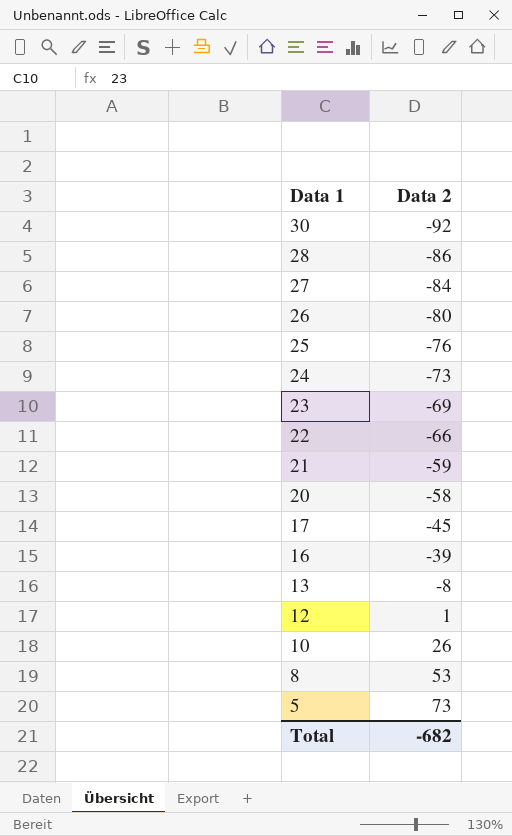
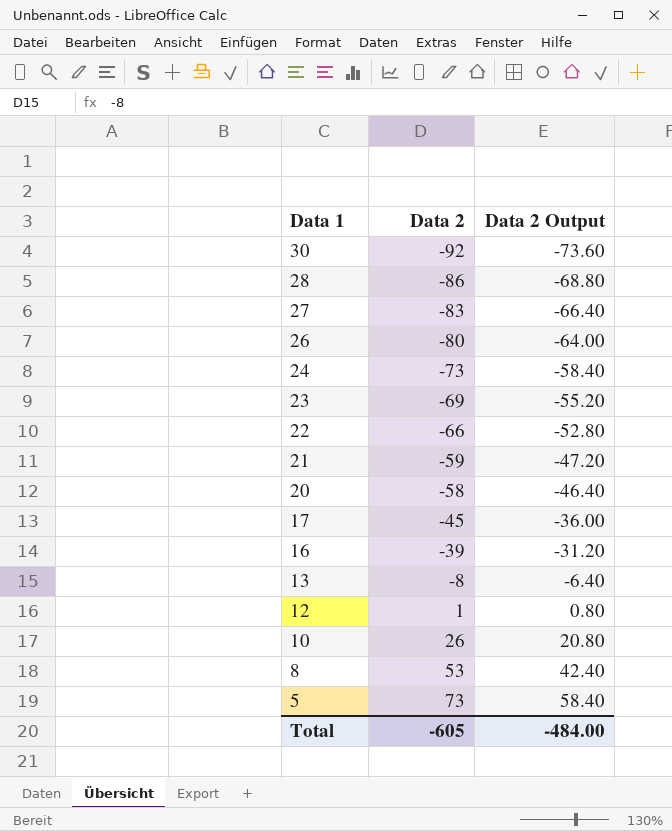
column Data 2 Output | formula: none -> [Data 2] * 0.8
row 25: -76 -> none
27 | Data 2: -84 -> -83
Total | Data 2: -682 -> -605

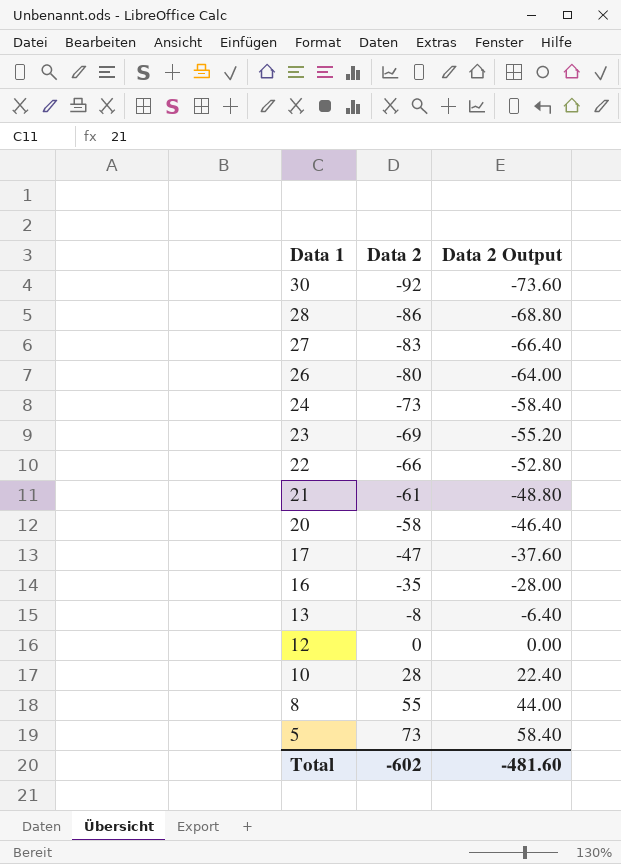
21 | Data 2: -59 -> -61
21 | Data 2 Output: -47.20 -> -48.80
17 | Data 2: -45 -> -47
17 | Data 2 Output: -36.00 -> -37.60
16 | Data 2: -39 -> -35
16 | Data 2 Output: -31.20 -> -28.00
12 | Data 2: 1 -> 0
12 | Data 2 Output: 0.80 -> 0.00
10 | Data 2: 26 -> 28
10 | Data 2 Output: 20.80 -> 22.40
8 | Data 2: 53 -> 55
8 | Data 2 Output: 42.40 -> 44.00
Total | Data 2: -605 -> -602
Total | Data 2 Output: -484.00 -> -481.60

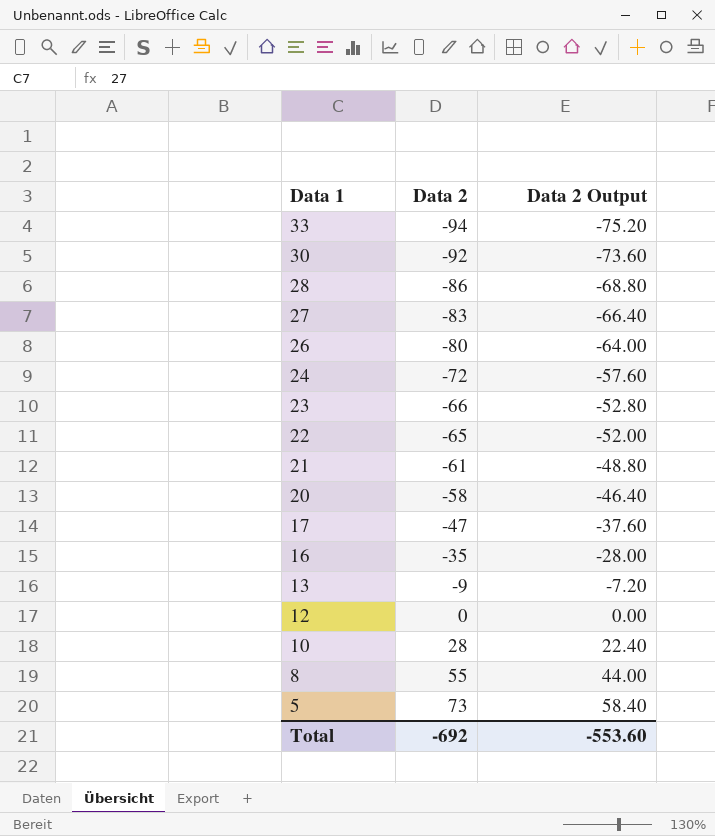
row 33: none -> -94 | -75.20
24 | Data 2: -73 -> -72
24 | Data 2 Output: -58.40 -> -57.60
23 | Data 2: -69 -> -66
23 | Data 2 Output: -55.20 -> -52.80
22 | Data 2: -66 -> -65
22 | Data 2 Output: -52.80 -> -52.00
13 | Data 2: -8 -> -9
13 | Data 2 Output: -6.40 -> -7.20
Total | Data 2: -602 -> -692
Total | Data 2 Output: -481.60 -> -553.60

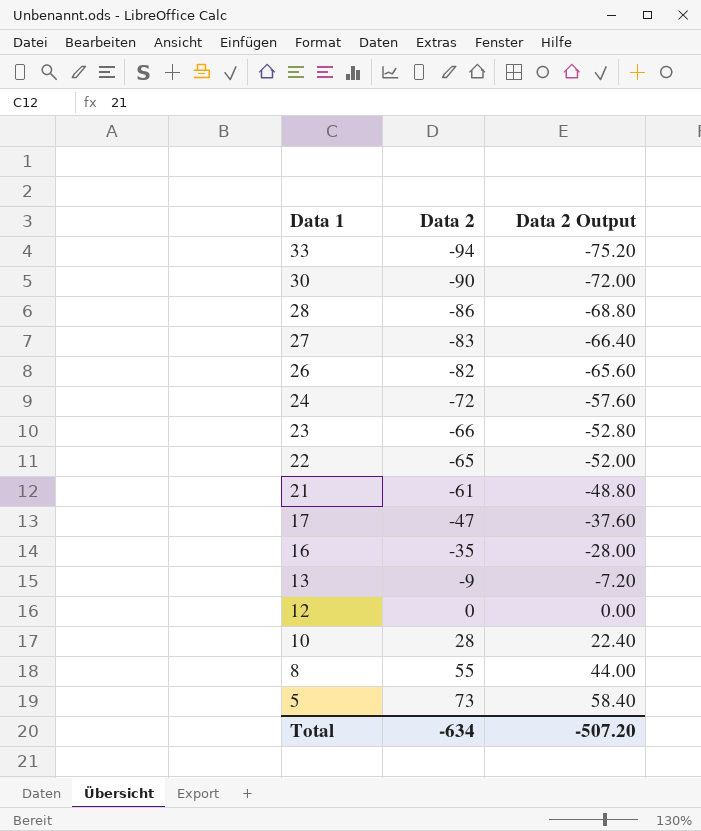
row 20: -58 | -46.40 -> none
30 | Data 2: -92 -> -90
30 | Data 2 Output: -73.60 -> -72.00
26 | Data 2: -80 -> -82
26 | Data 2 Output: -64.00 -> -65.60
Total | Data 2: -692 -> -634
Total | Data 2 Output: -553.60 -> -507.20

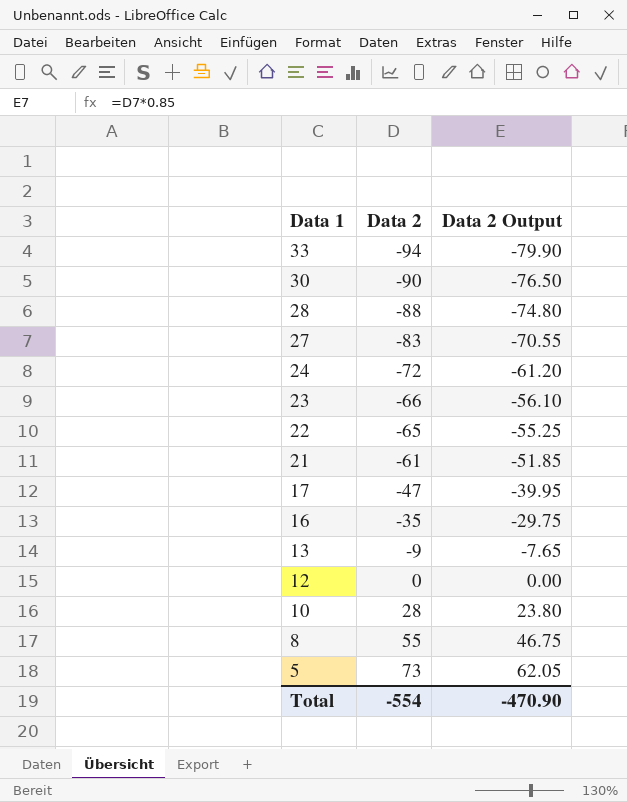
column Data 2 Output | formula: [Data 2] * 0.8 -> [Data 2] * 0.85
row 26: -82 | -65.60 -> none
28 | Data 2: -86 -> -88
Total | Data 2: -634 -> -554
Total | Data 2 Output: -507.20 -> -470.90

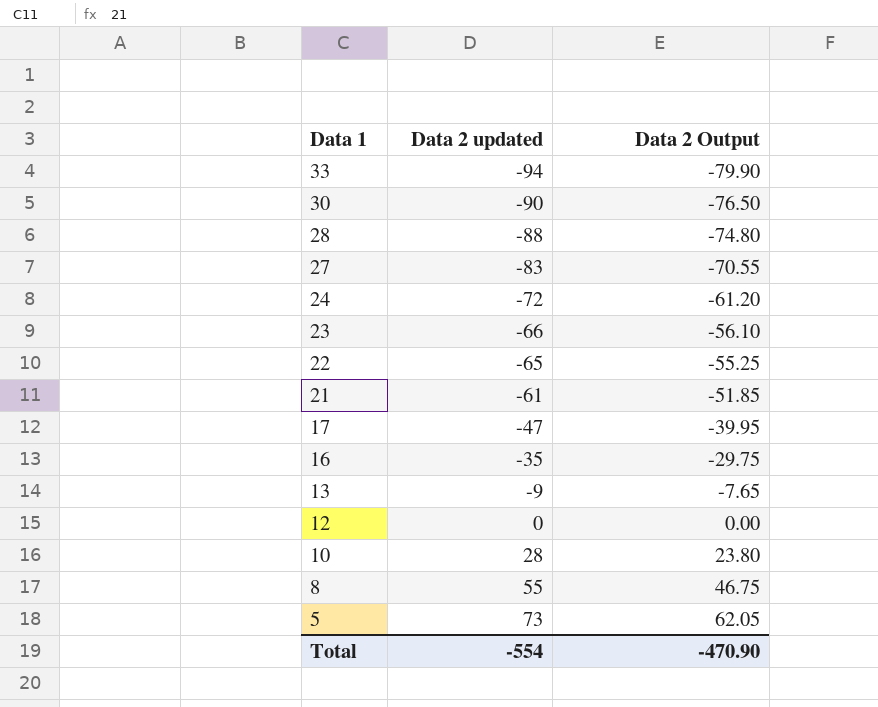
column name: Data 2 -> Data 2 updated

